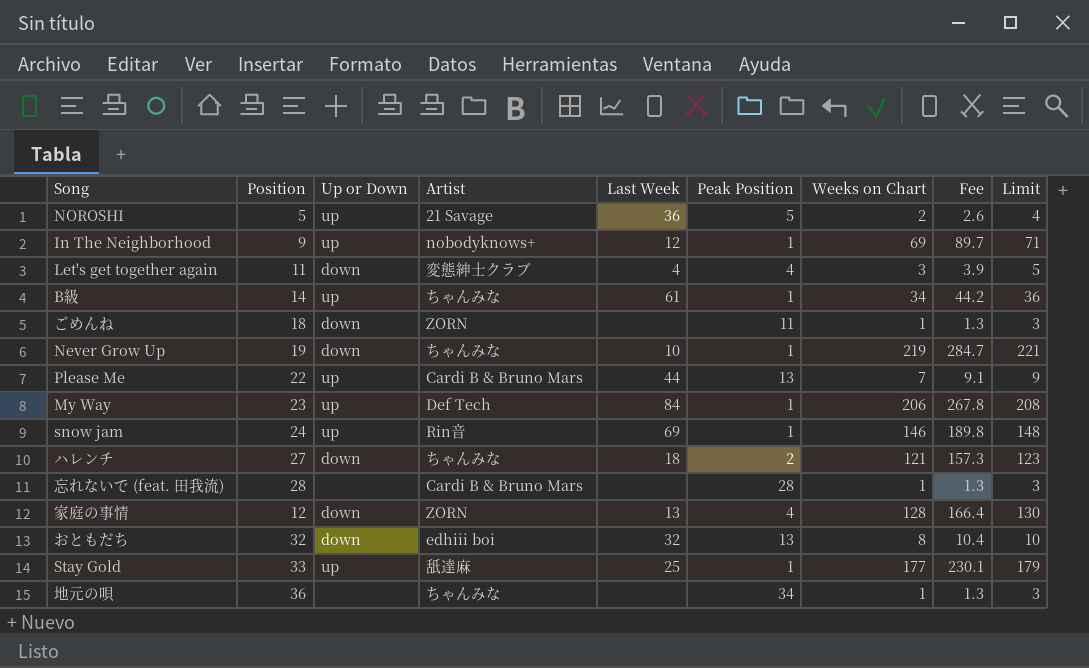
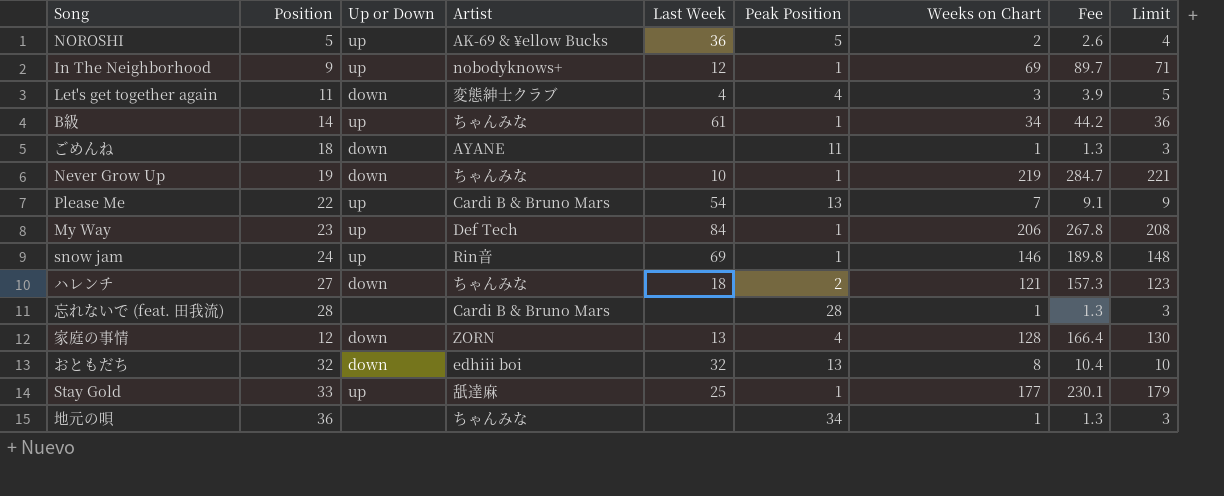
NOROSHI | Artist: 21 Savage -> AK-69 & ¥ellow Bucks
ごめんね | Artist: ZORN -> AYANE
Please Me | Last Week: 44 -> 54

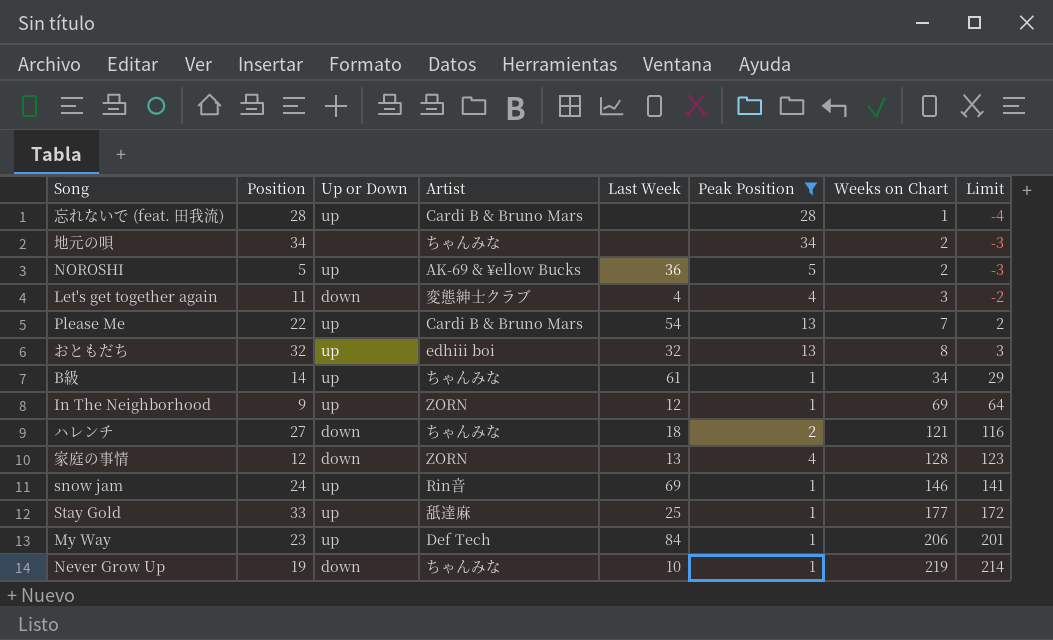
filter: none -> Peak Position != 11
row order: none -> Weeks on Chart ascending
column Fee | formula: [Weeks on Chart] * 1.3 -> none
column Limit | formula: [Weeks on Chart] + 2 -> [Weeks on Chart] - 5
忘れないで (feat. 田我流) | Up or Down: none -> up
地元の唄 | Position: 36 -> 34
地元の唄 | Weeks on Chart: 1 -> 2
おともだち | Up or Down: down -> up
In The Neighborhood | Artist: nobodyknows+ -> ZORN

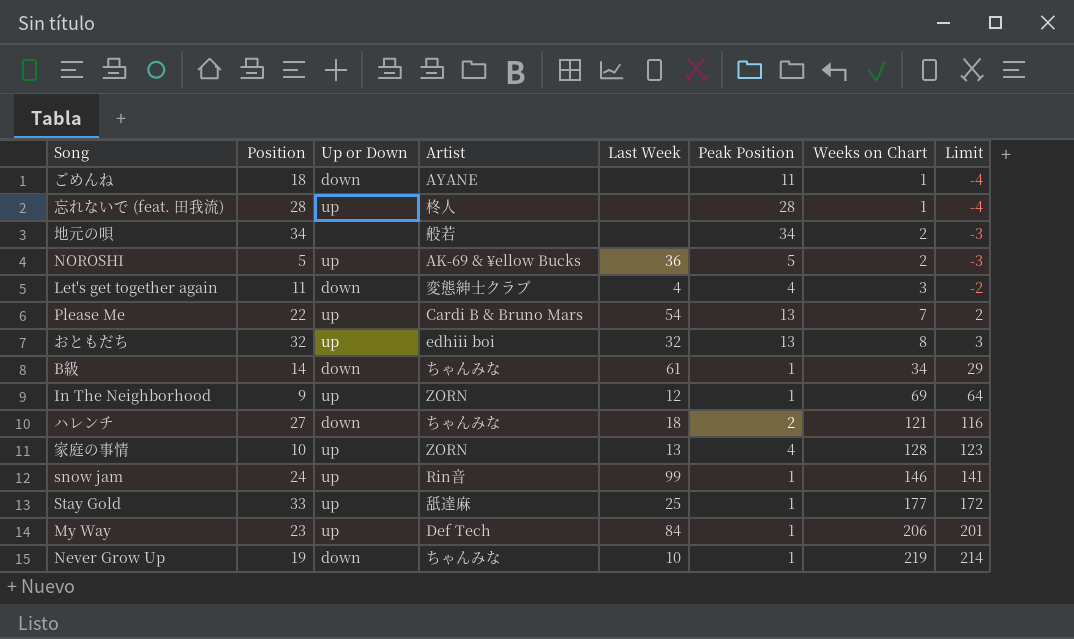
filter: Peak Position != 11 -> none
忘れないで (feat. 田我流) | Artist: Cardi B & Bruno Mars -> 柊人
地元の唄 | Artist: ちゃんみな -> 般若
B級 | Up or Down: up -> down
家庭の事情 | Position: 12 -> 10
家庭の事情 | Up or Down: down -> up
snow jam | Last Week: 69 -> 99

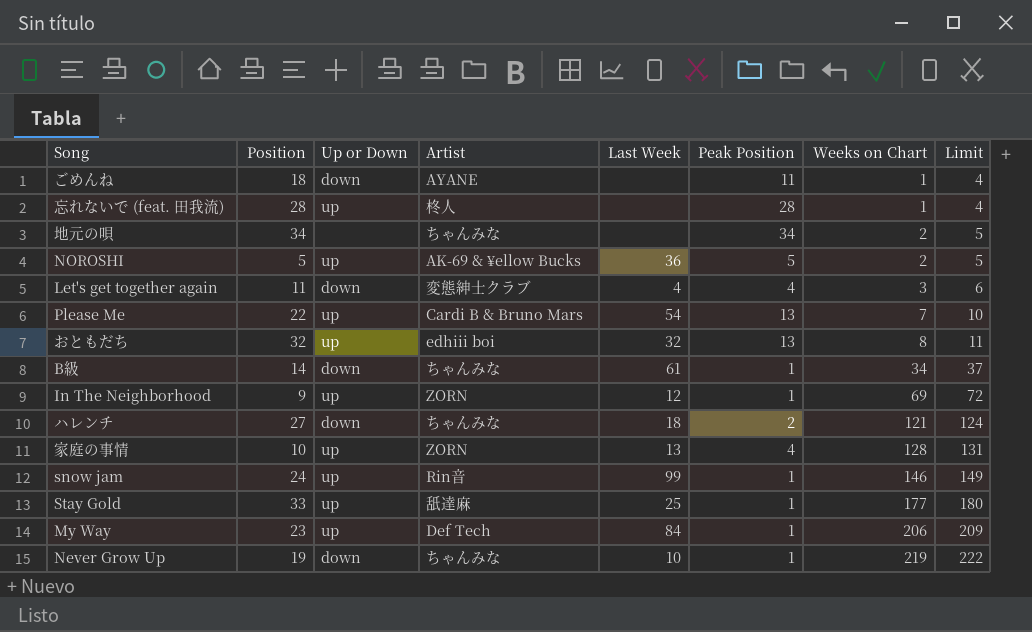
column Limit | formula: [Weeks on Chart] - 5 -> [Weeks on Chart] + 3
地元の唄 | Artist: 般若 -> ちゃんみな

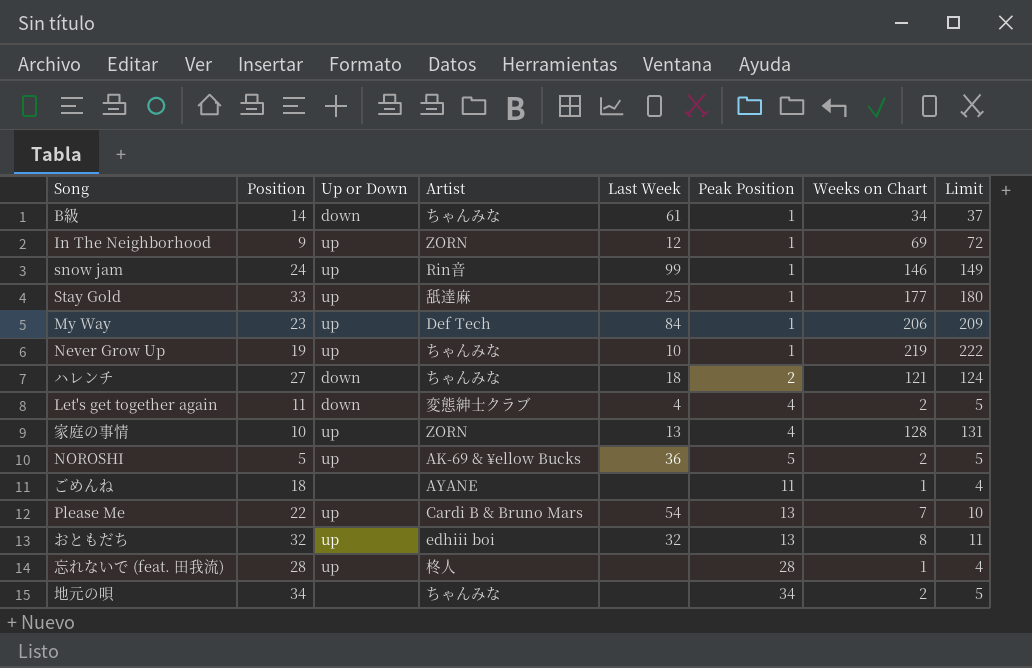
row order: Weeks on Chart ascending -> Peak Position ascending
Never Grow Up | Up or Down: down -> up
Let's get together again | Weeks on Chart: 3 -> 2
Let's get together again | Limit: 6 -> 5
ごめんね | Up or Down: down -> none

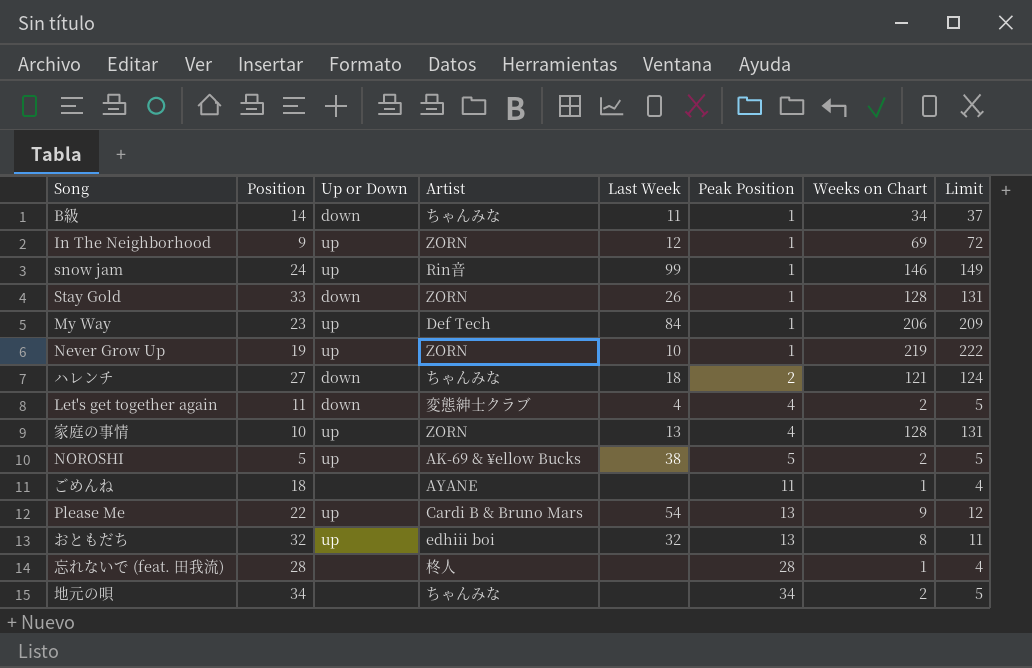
B級 | Last Week: 61 -> 11
Stay Gold | Up or Down: up -> down
Stay Gold | Artist: 舐達麻 -> ZORN
Stay Gold | Last Week: 25 -> 26
Stay Gold | Weeks on Chart: 177 -> 128
Stay Gold | Limit: 180 -> 131
Never Grow Up | Artist: ちゃんみな -> ZORN
NOROSHI | Last Week: 36 -> 38
Please Me | Weeks on Chart: 7 -> 9
Please Me | Limit: 10 -> 12
忘れないで (feat. 田我流) | Up or Down: up -> none

